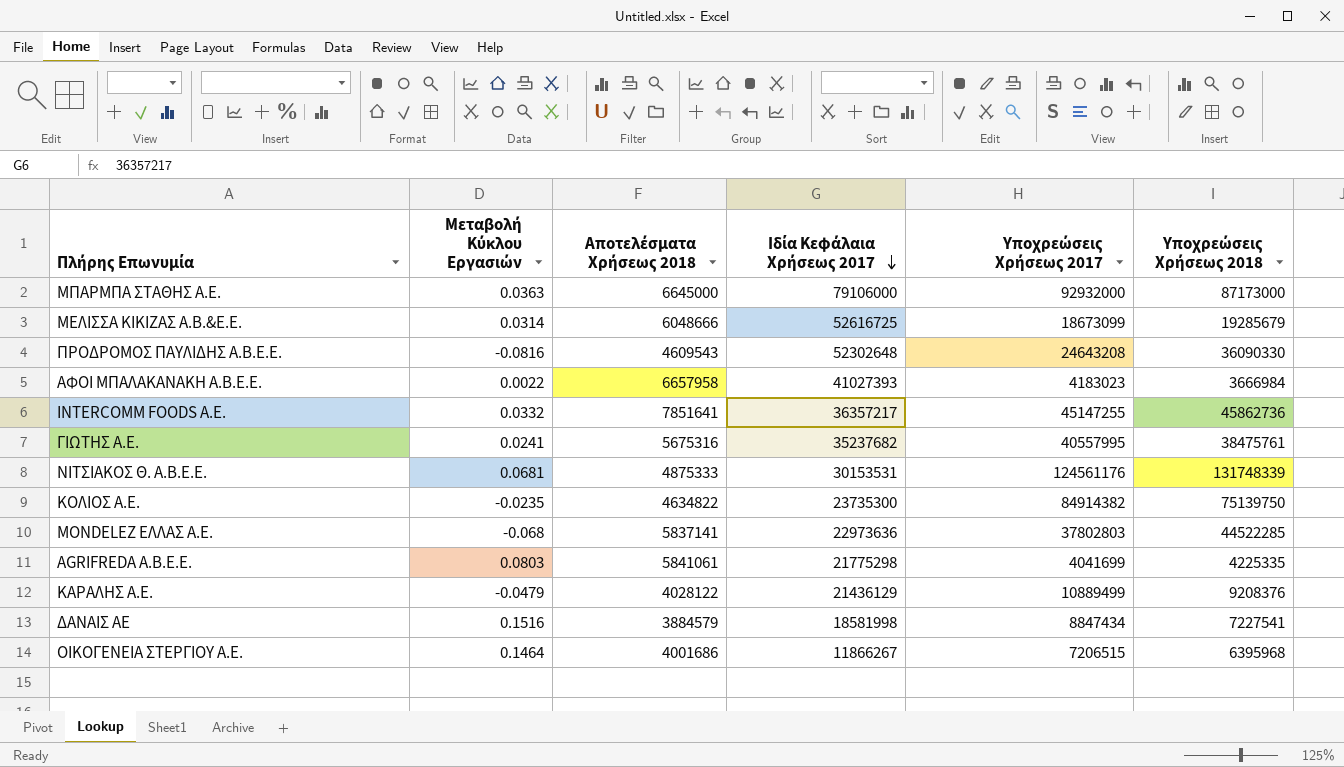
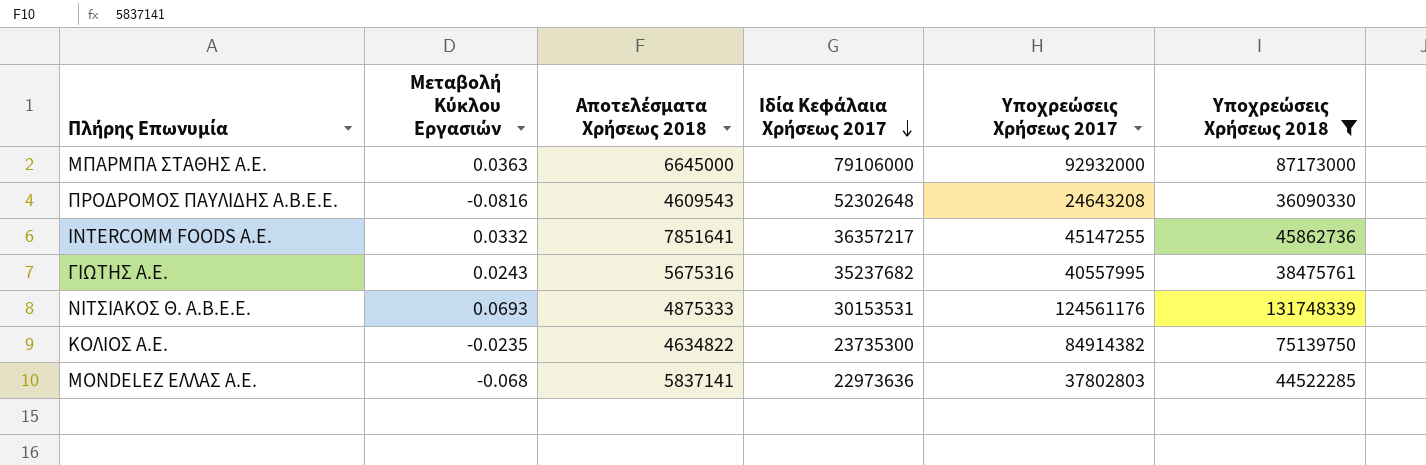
filter: none -> Υποχρεώσεις Χρήσεως 2018 >= 36090330
ΓΙΩΤΗΣ Α.Ε. | Μεταβολή Κύκλου Εργασιών: 0.0241 -> 0.0243
ΝΙΤΣΙΑΚΟΣ Θ. Α.Β.Ε.Ε. | Μεταβολή Κύκλου Εργασιών: 0.0681 -> 0.0693

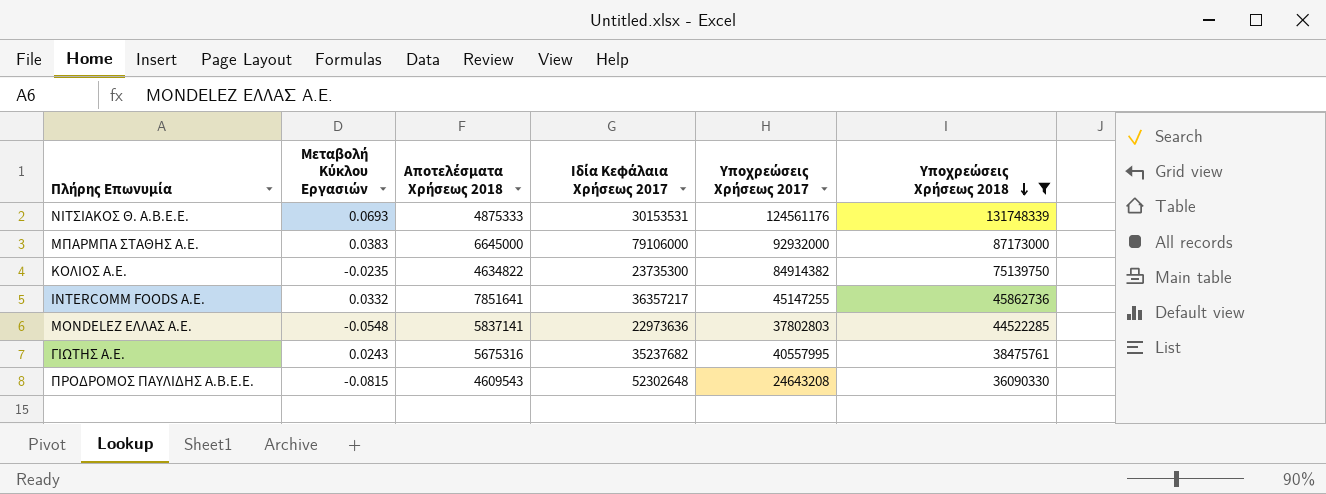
row order: Ιδία Κεφάλαια Χρήσεως 2017 descending -> Υποχρεώσεις Χρήσεως 2018 descending
ΜΠΑΡΜΠΑ ΣΤΑΘΗΣ Α.Ε. | Μεταβολή Κύκλου Εργασιών: 0.0363 -> 0.0383
MONDELEZ ΕΛΛΑΣ Α.Ε. | Μεταβολή Κύκλου Εργασιών: -0.068 -> -0.0548
ΠΡΟΔΡΟΜΟΣ ΠΑΥΛΙΔΗΣ Α.Β.Ε.Ε. | Μεταβολή Κύκλου Εργασιών: -0.0816 -> -0.0815

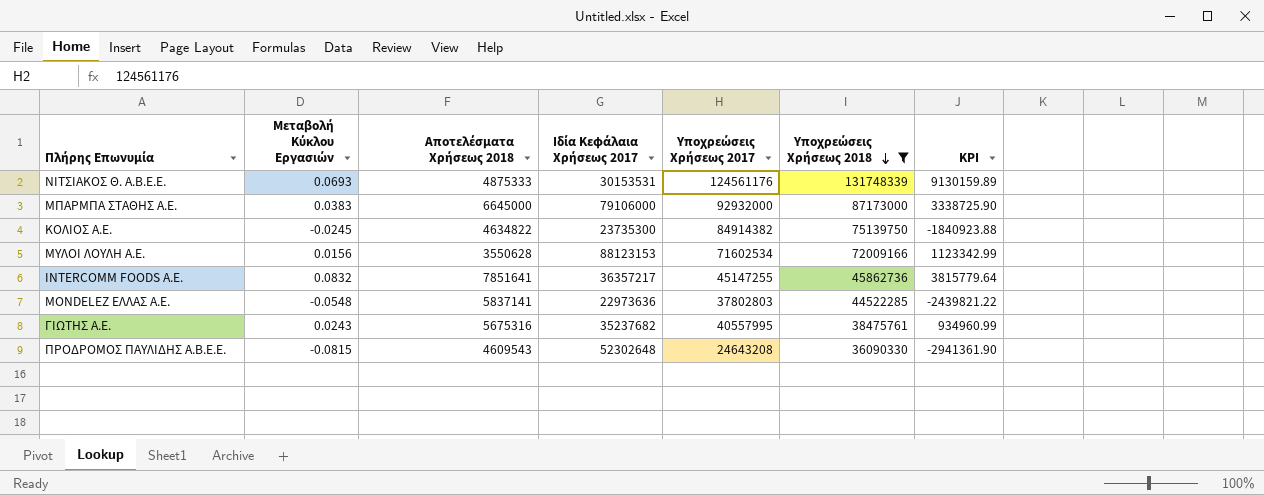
column KPI | formula: none -> [Μεταβολή Κύκλου Εργασιών] * [Υποχρεώσεις Χρήσεως 2018]
ΚΟΛΙΟΣ Α.Ε. | Μεταβολή Κύκλου Εργασιών: -0.0235 -> -0.0245
row ΜΥΛΟΙ ΛΟΥΛΗ Α.Ε.: none -> 0.0156 | 3550628 | 88123153 | 71602534 | 72009166 | 1123342.99
INTERCOMM FOODS Α.Ε. | Μεταβολή Κύκλου Εργασιών: 0.0332 -> 0.0832

